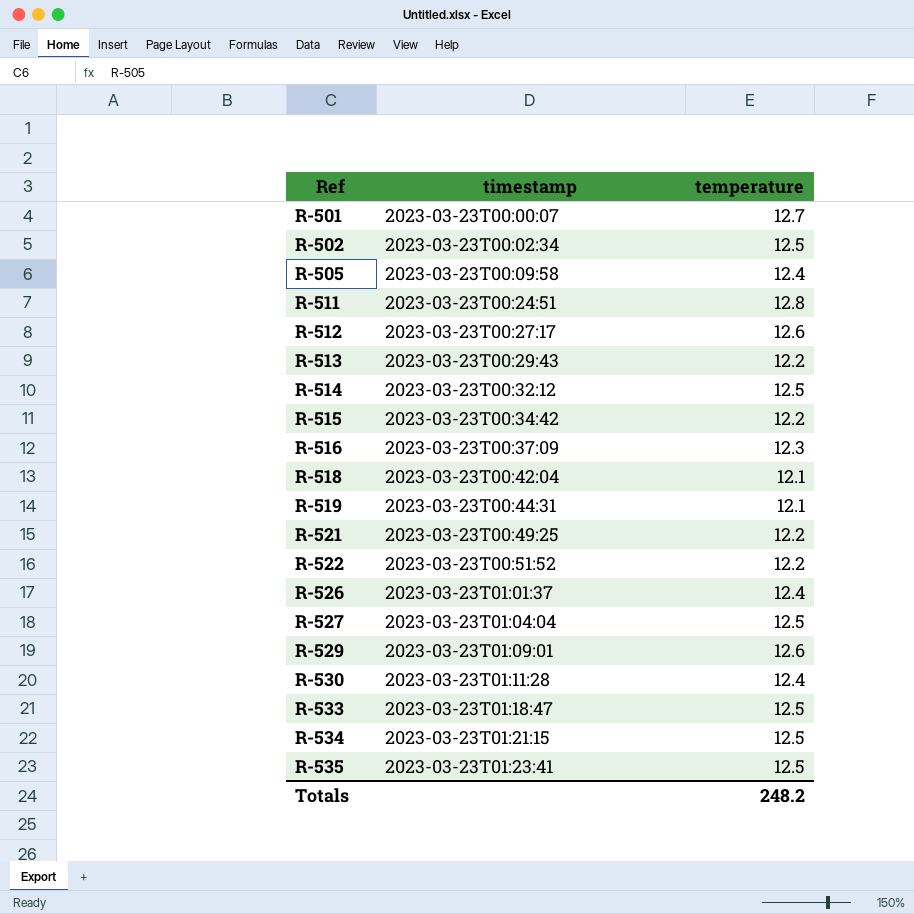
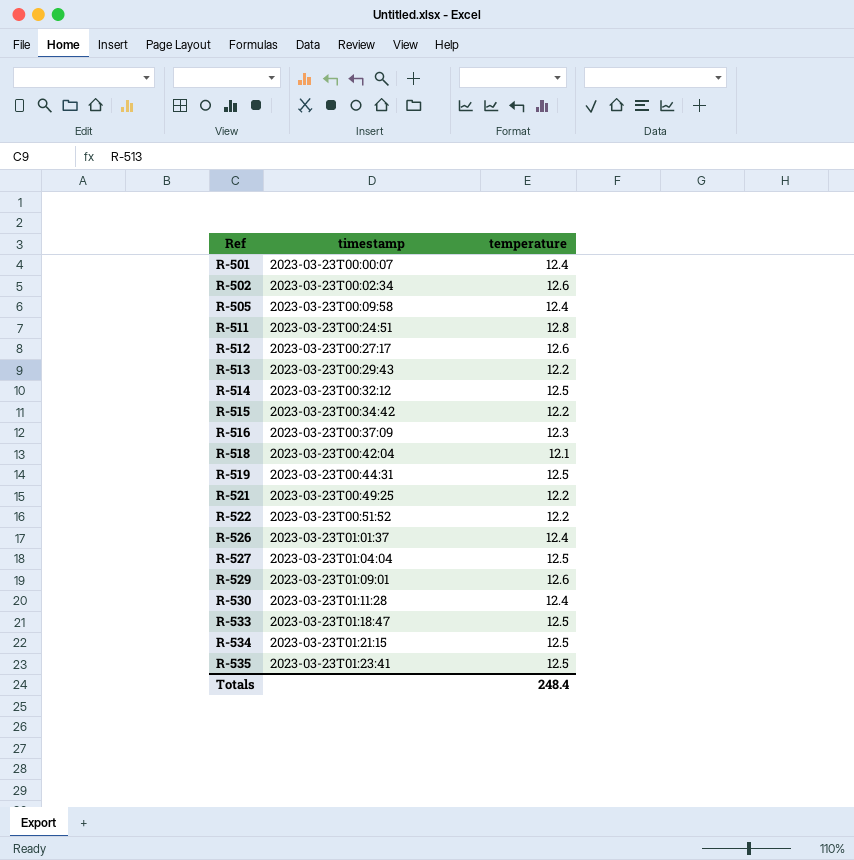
R-501 | temperature: 12.7 -> 12.4
R-502 | temperature: 12.5 -> 12.6
R-519 | temperature: 12.1 -> 12.5
Totals | temperature: 248.2 -> 248.4

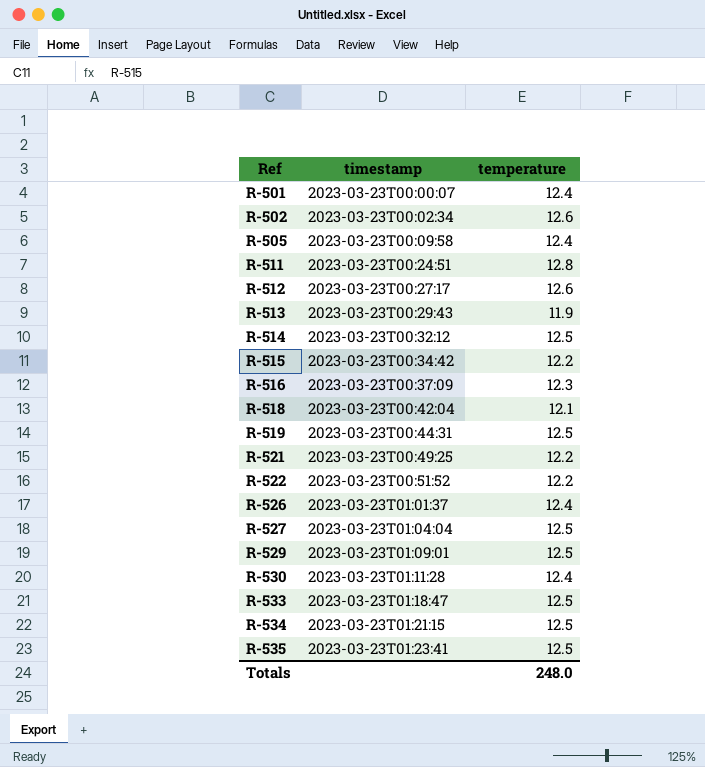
R-513 | temperature: 12.2 -> 11.9
R-529 | temperature: 12.6 -> 12.5
Totals | temperature: 248.4 -> 248.0

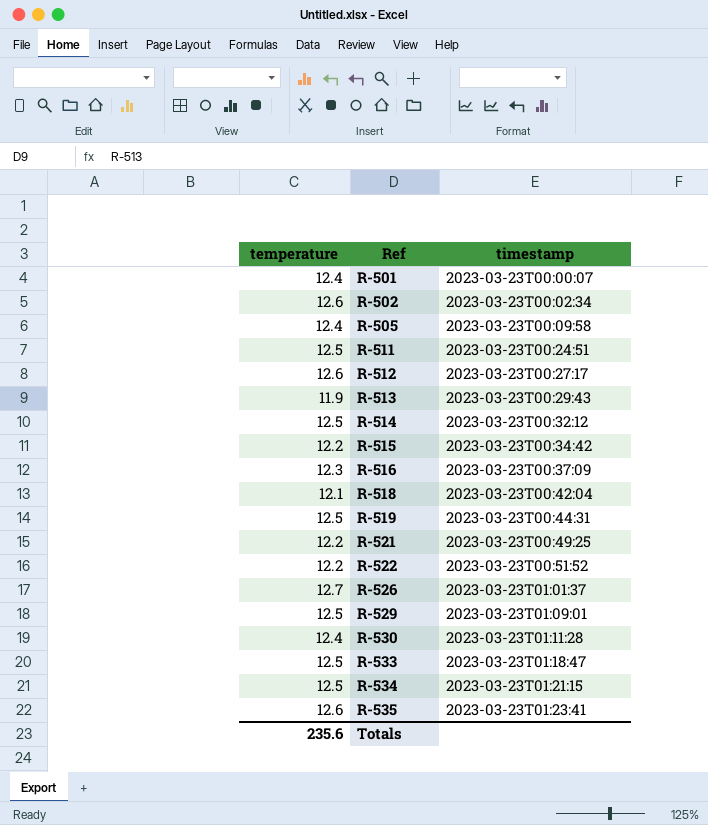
column temperature | position: 3 -> 1
row R-527: 2023-03-23T01:04:04 | 12.5 -> none
R-511 | temperature: 12.8 -> 12.5
R-526 | temperature: 12.4 -> 12.7
R-535 | temperature: 12.5 -> 12.6
Totals | temperature: 248.0 -> 235.6

